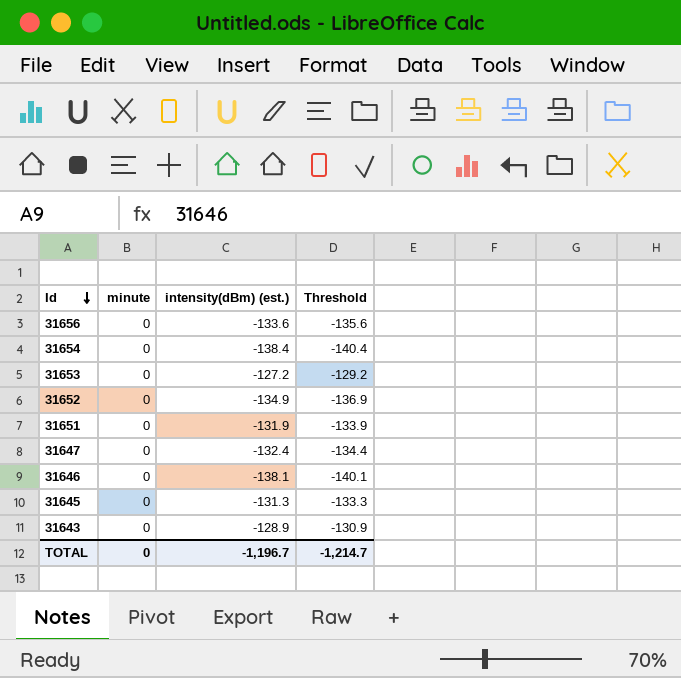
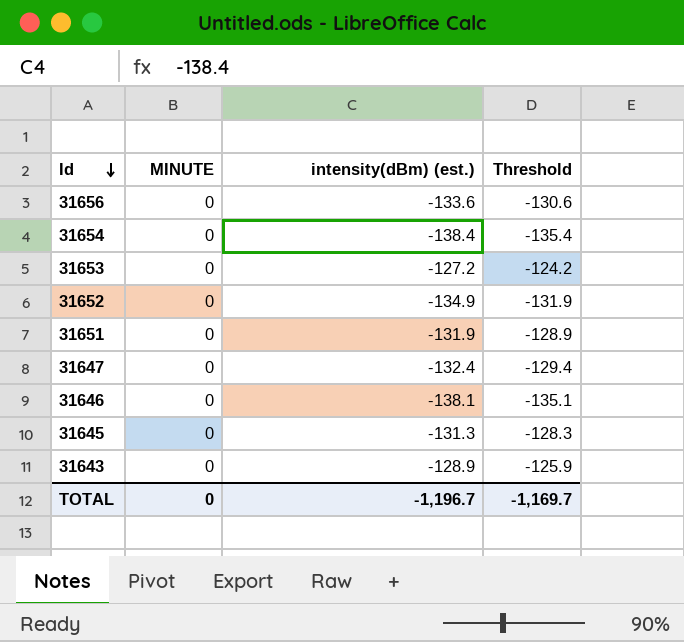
column name: minute -> MINUTE
column Threshold | formula: [intensity(dBm) (est.)] - 2 -> [intensity(dBm) (est.)] + 3
TOTAL | Threshold: -1,214.7 -> -1,169.7

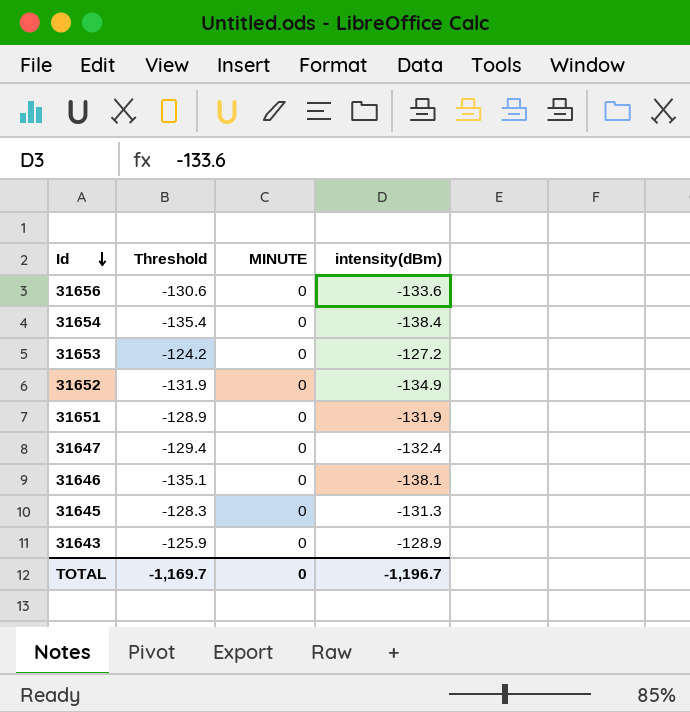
column Threshold | position: 4 -> 2
column name: intensity(dBm) (est.) -> intensity(dBm)

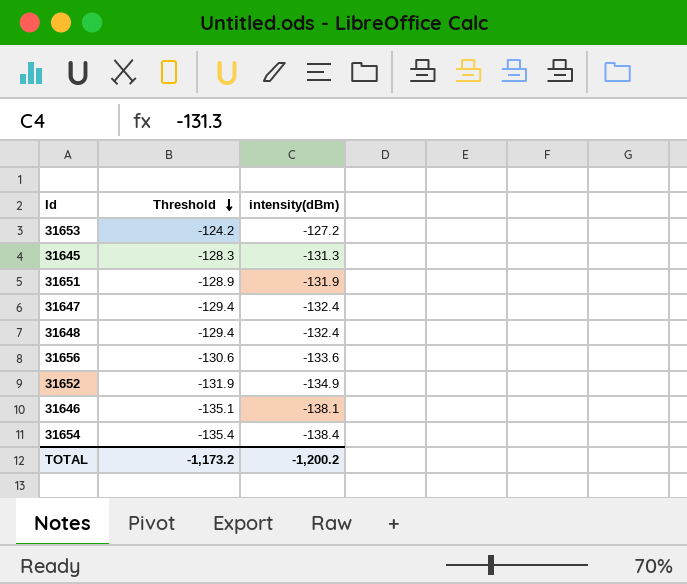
row order: Id descending -> Threshold descending
column MINUTE | position: 3 -> none
row 31643: -125.9 | 0 | -128.9 -> none
row 31648: none -> -129.4 | -132.4
TOTAL | Threshold: -1,169.7 -> -1,173.2
TOTAL | intensity(dBm): -1,196.7 -> -1,200.2

